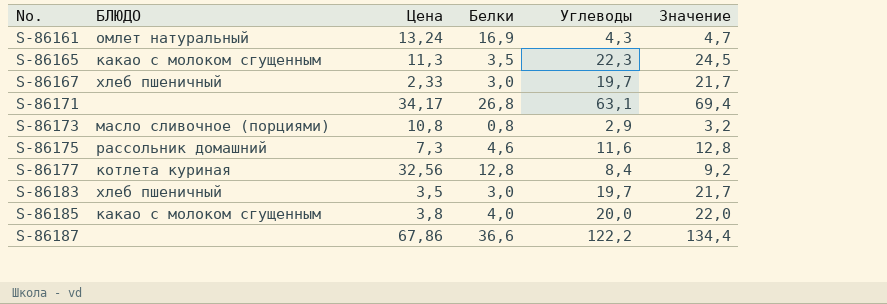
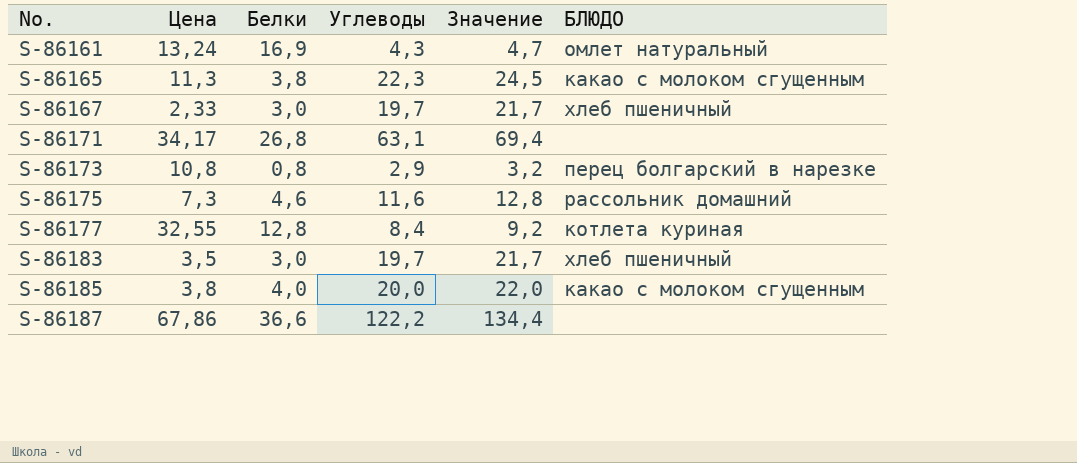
column БЛЮДО | position: 2 -> 6
S-86165 | Белки: 3,5 -> 3,8
S-86173 | БЛЮДО: масло сливочное (порциями) -> перец болгарский в нарезке
S-86177 | Цена: 32,56 -> 32,55

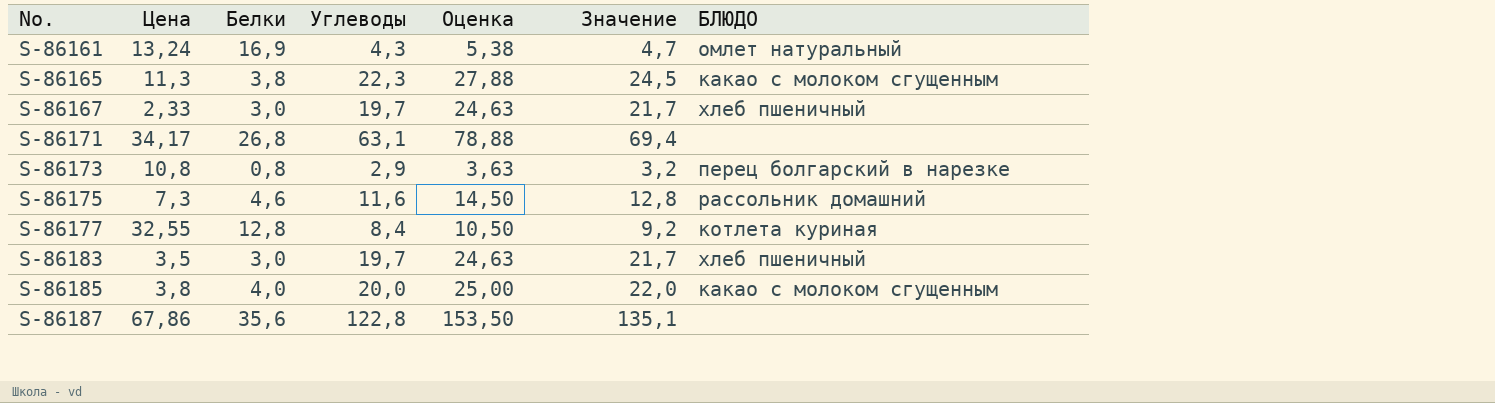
column Оценка | formula: none -> [Углеводы] * 1,25
S-86187 | Белки: 36,6 -> 35,6
S-86187 | Углеводы: 122,2 -> 122,8
S-86187 | Значение: 134,4 -> 135,1

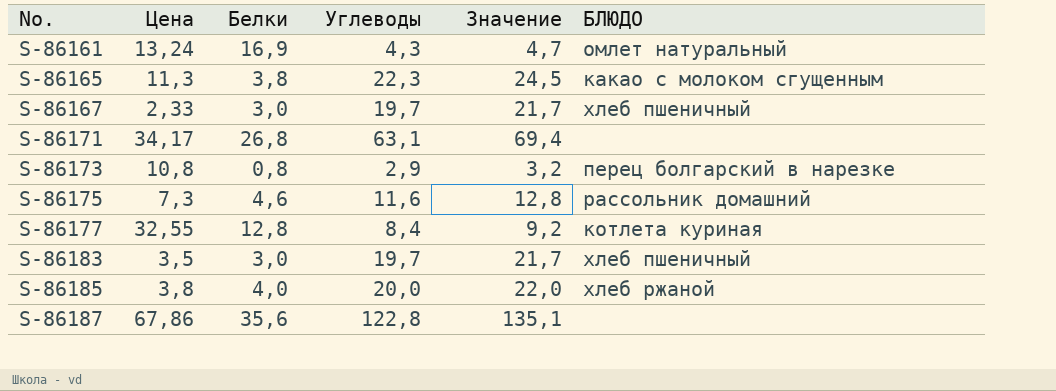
column Оценка | formula: [Углеводы] * 1,25 -> none
S-86185 | БЛЮДО: какао с молоком сгущенным -> хлеб ржаной

